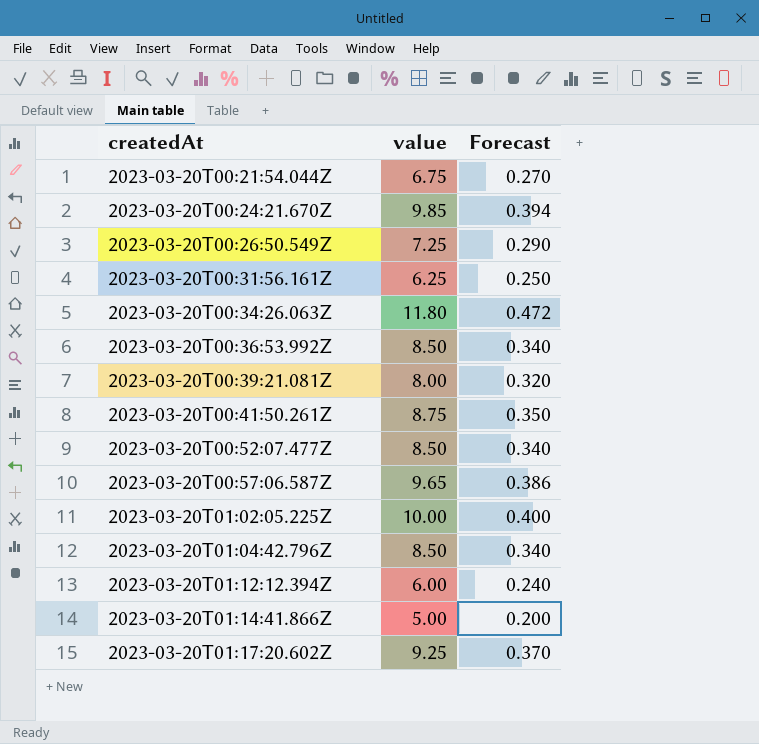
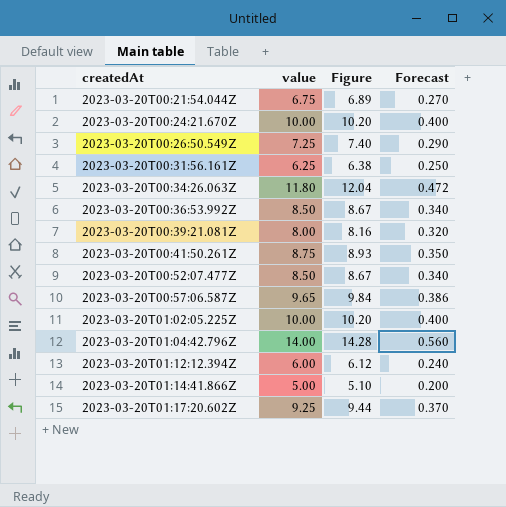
column Figure | formula: none -> [value] * 1.02
2023-03-20T00:24:21.670Z | value: 9.85 -> 10.00
2023-03-20T00:24:21.670Z | Forecast: 0.394 -> 0.400
2023-03-20T01:04:42.796Z | value: 8.50 -> 14.00
2023-03-20T01:04:42.796Z | Forecast: 0.340 -> 0.560

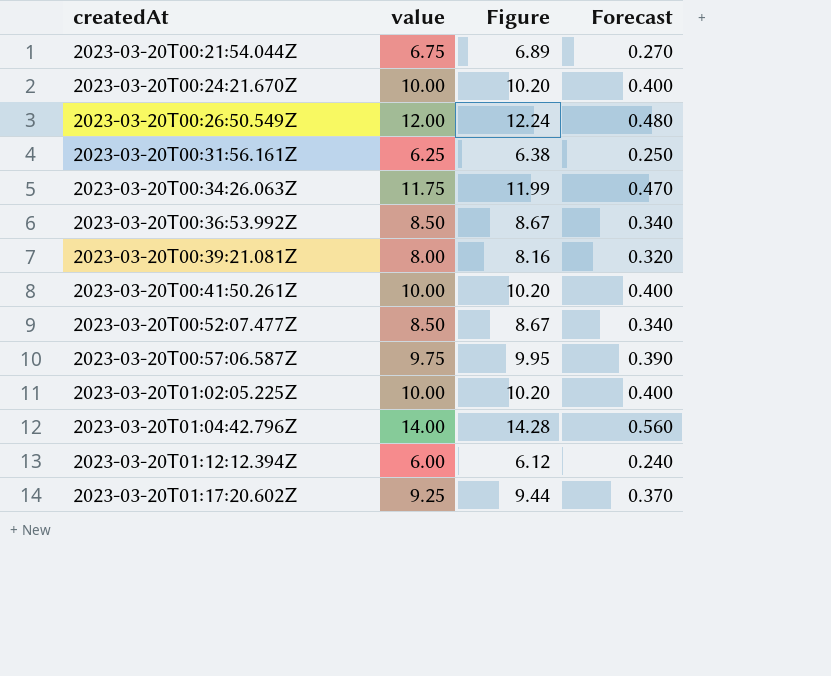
row 2023-03-20T01:14:41.866Z: 5.00 | 5.10 | 0.200 -> none
2023-03-20T00:26:50.549Z | value: 7.25 -> 12.00
2023-03-20T00:26:50.549Z | Figure: 7.40 -> 12.24
2023-03-20T00:26:50.549Z | Forecast: 0.290 -> 0.480
2023-03-20T00:34:26.063Z | value: 11.80 -> 11.75
2023-03-20T00:34:26.063Z | Figure: 12.04 -> 11.99
2023-03-20T00:34:26.063Z | Forecast: 0.472 -> 0.470
2023-03-20T00:41:50.261Z | value: 8.75 -> 10.00
2023-03-20T00:41:50.261Z | Figure: 8.93 -> 10.20
2023-03-20T00:41:50.261Z | Forecast: 0.350 -> 0.400
2023-03-20T00:57:06.587Z | value: 9.65 -> 9.75
2023-03-20T00:57:06.587Z | Figure: 9.84 -> 9.95
2023-03-20T00:57:06.587Z | Forecast: 0.386 -> 0.390

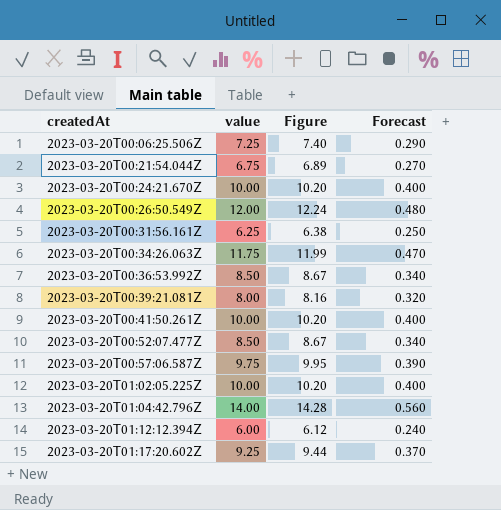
row 2023-03-20T00:06:25.506Z: none -> 7.25 | 7.40 | 0.290

